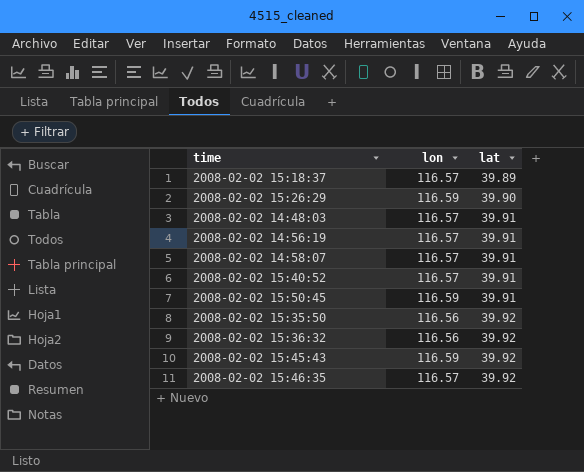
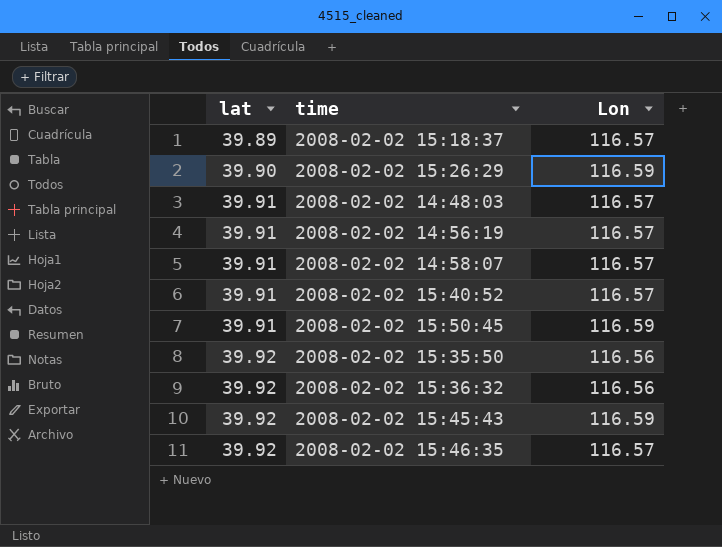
column lat | position: 3 -> 1
column name: lon -> Lon

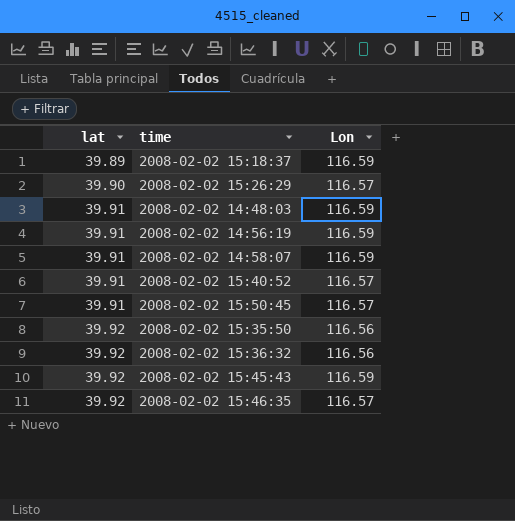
2008-02-02 15:18:37 | Lon: 116.57 -> 116.59
2008-02-02 15:26:29 | Lon: 116.59 -> 116.57
2008-02-02 14:48:03 | Lon: 116.57 -> 116.59
2008-02-02 14:56:19 | Lon: 116.57 -> 116.59
2008-02-02 14:58:07 | Lon: 116.57 -> 116.59
2008-02-02 15:50:45 | Lon: 116.59 -> 116.57

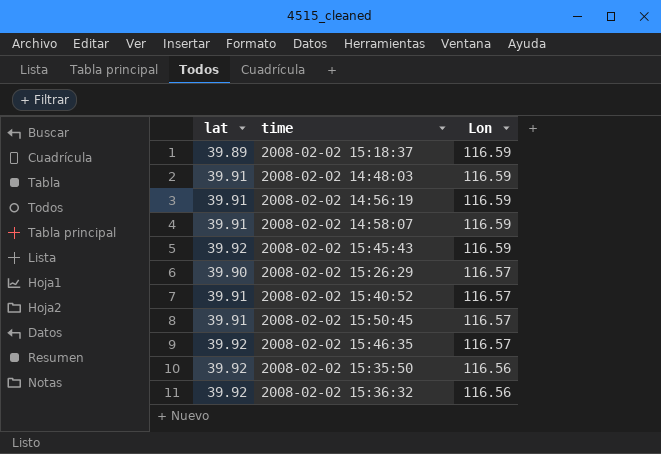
row order: lat ascending -> Lon descending

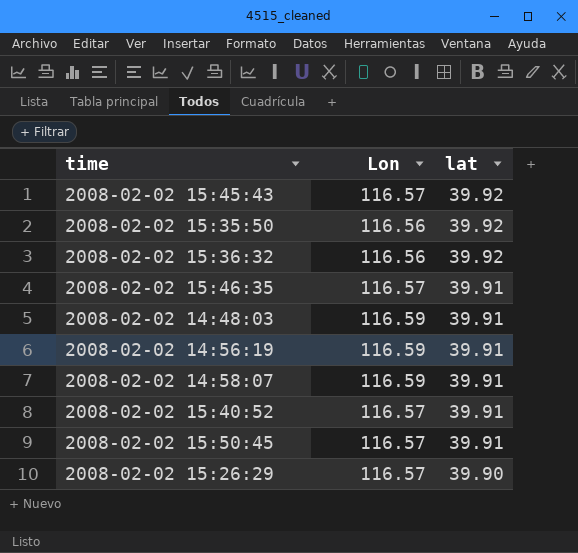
row order: Lon descending -> lat descending
column lat | position: 1 -> 3
row 2008-02-02 15:18:37: 39.89 | 116.59 -> none
2008-02-02 15:45:43 | Lon: 116.59 -> 116.57
2008-02-02 15:46:35 | lat: 39.92 -> 39.91

